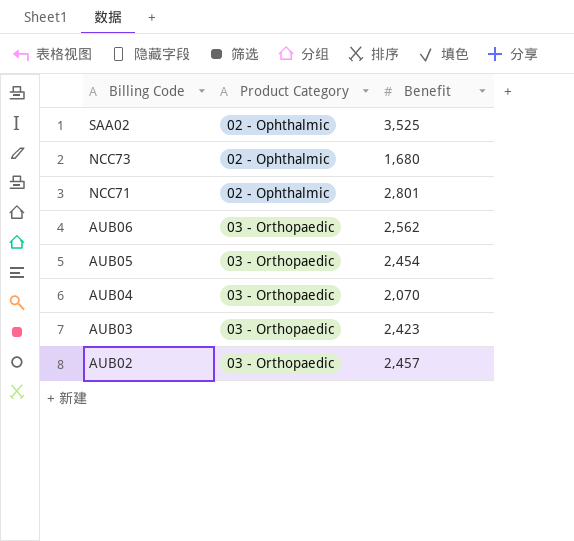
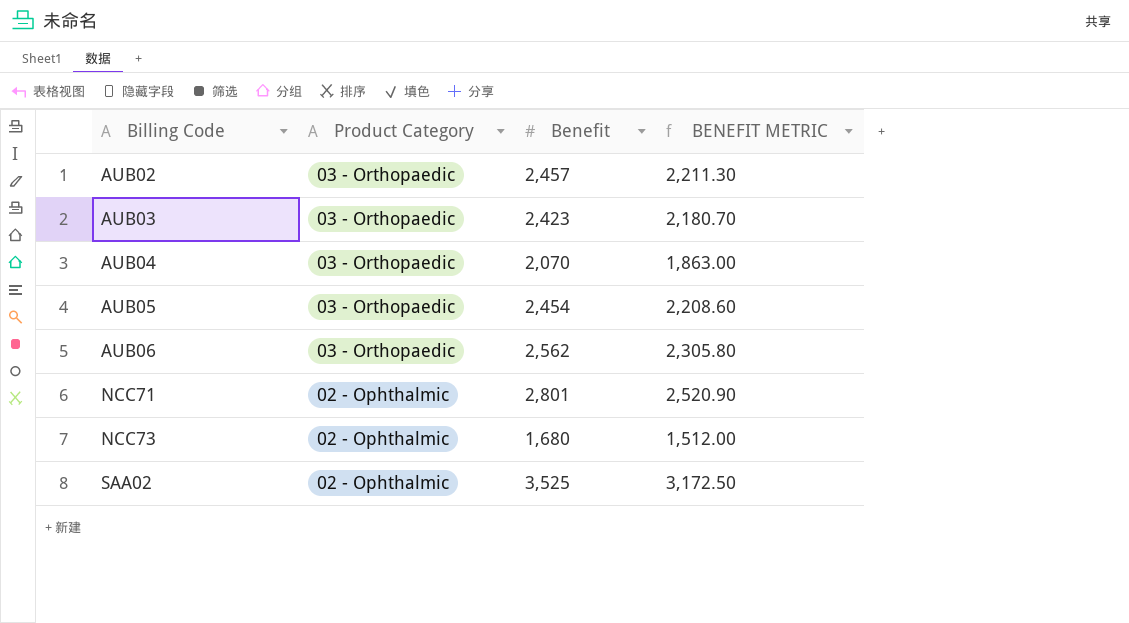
row order: Billing Code descending -> Billing Code ascending
column BENEFIT METRIC | formula: none -> [Benefit] * 0.9

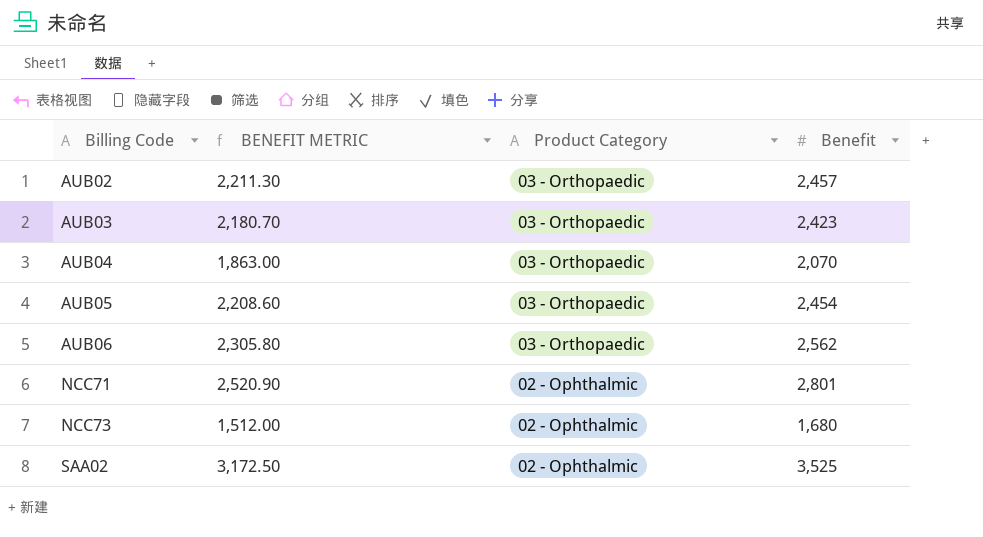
column BENEFIT METRIC | position: 4 -> 2

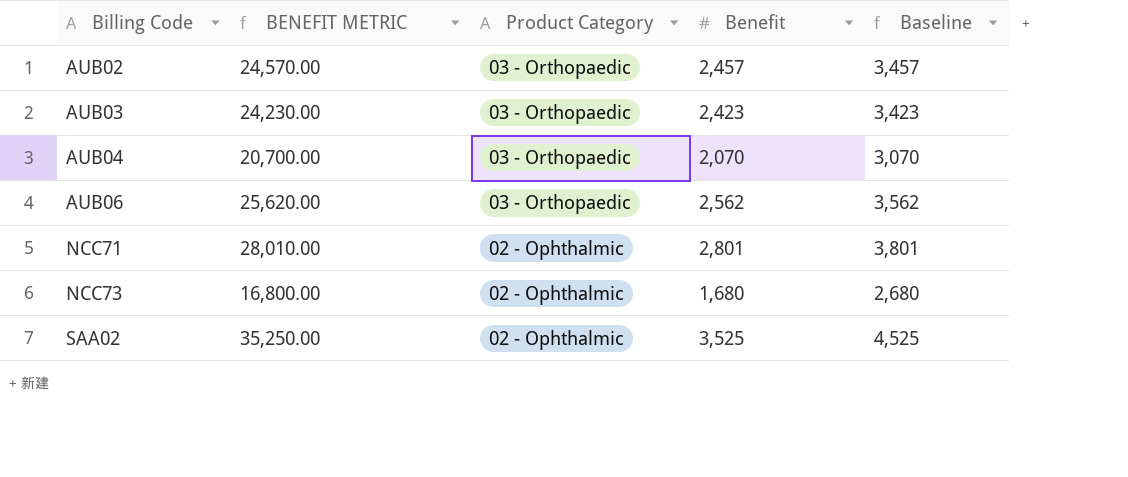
column BENEFIT METRIC | formula: [Benefit] * 0.9 -> [Benefit] * 10
column Baseline | formula: none -> [Benefit] + 1000
row AUB05: 2,208.60 | 03 - Orthopaedic | 2,454 -> none

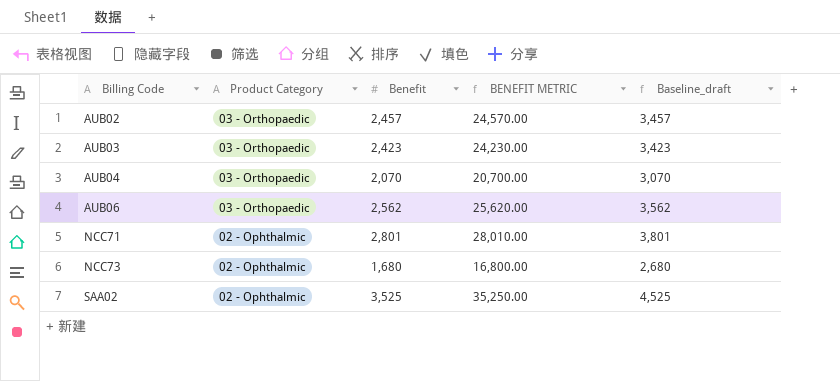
column BENEFIT METRIC | position: 2 -> 4
column name: Baseline -> Baseline_draft

